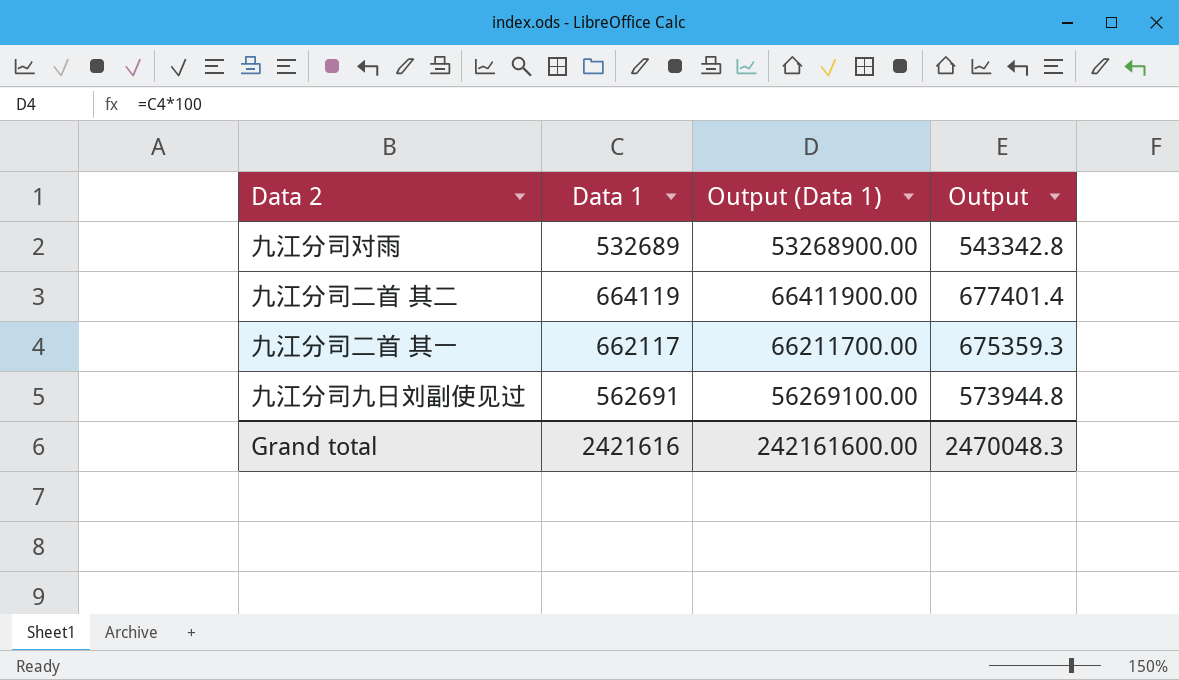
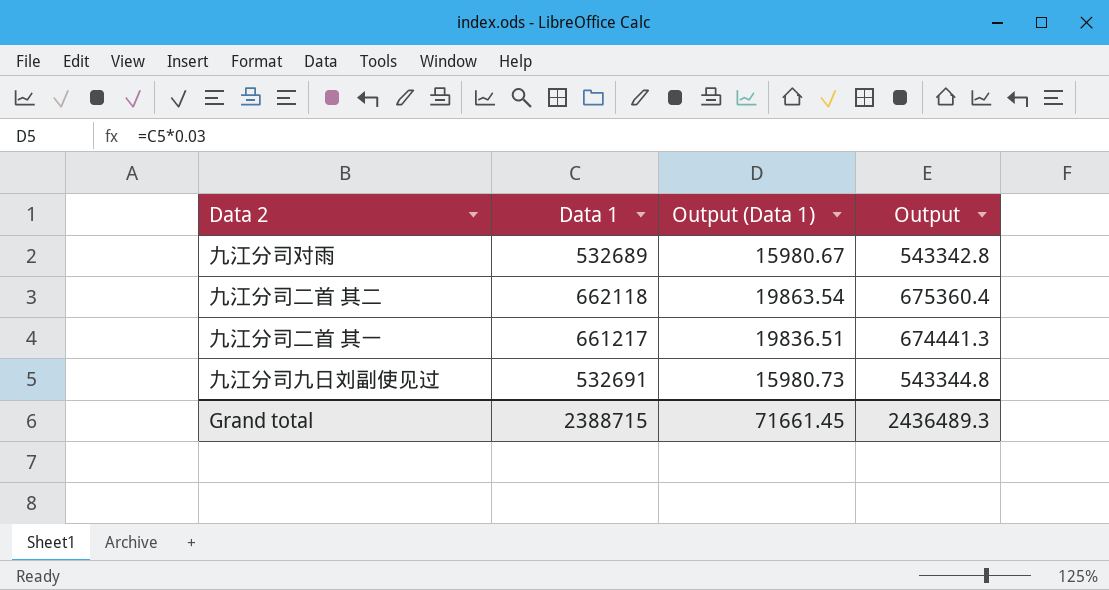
column Output (Data 1) | formula: [Data 1] * 100 -> [Data 1] * 0.03
九江分司二首 其二 | Data 1: 664119 -> 662118
九江分司二首 其二 | Output: 677401.4 -> 675360.4
九江分司二首 其一 | Data 1: 662117 -> 661217
九江分司二首 其一 | Output: 675359.3 -> 674441.3
九江分司九日刘副使见过 | Data 1: 562691 -> 532691
九江分司九日刘副使见过 | Output: 573944.8 -> 543344.8
Grand total | Data 1: 2421616 -> 2388715
Grand total | Output (Data 1): 242161600.00 -> 71661.45
Grand total | Output: 2470048.3 -> 2436489.3

